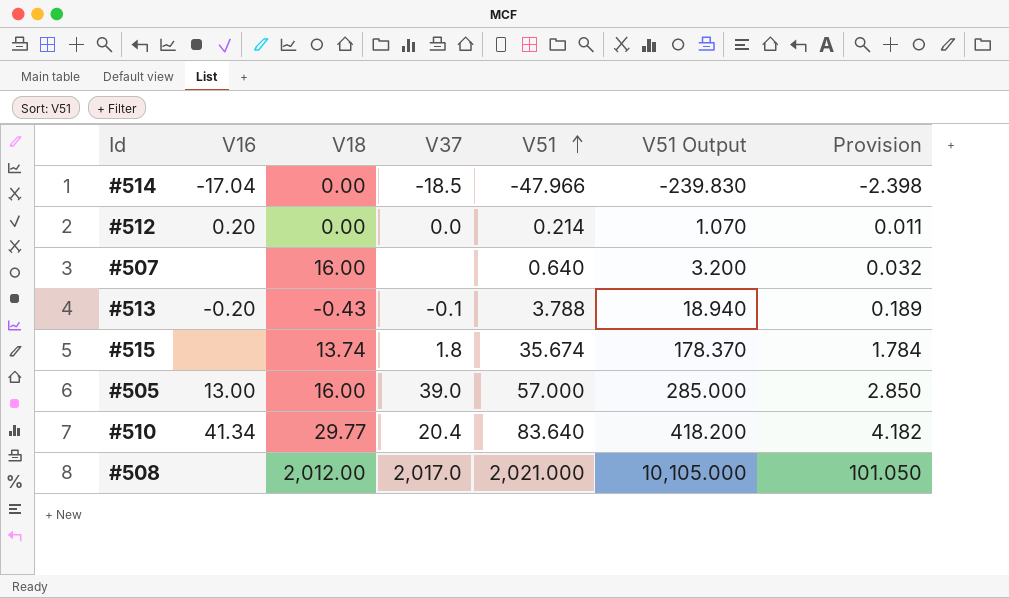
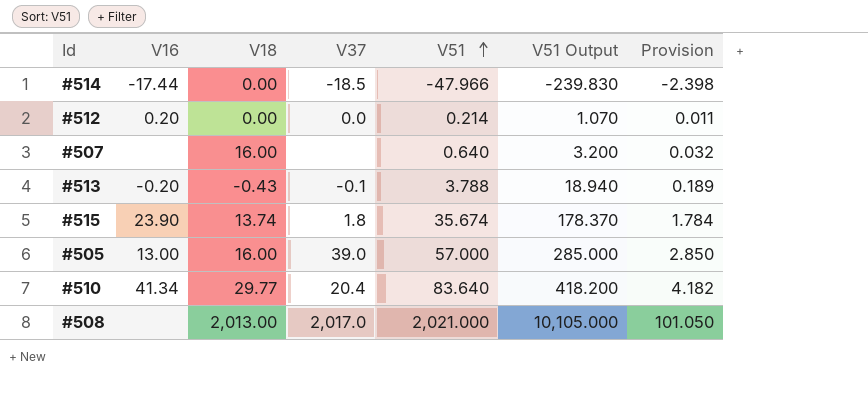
#514 | V16: -17.04 -> -17.44
#515 | V16: none -> 23.90
#508 | V18: 2,012.00 -> 2,013.00

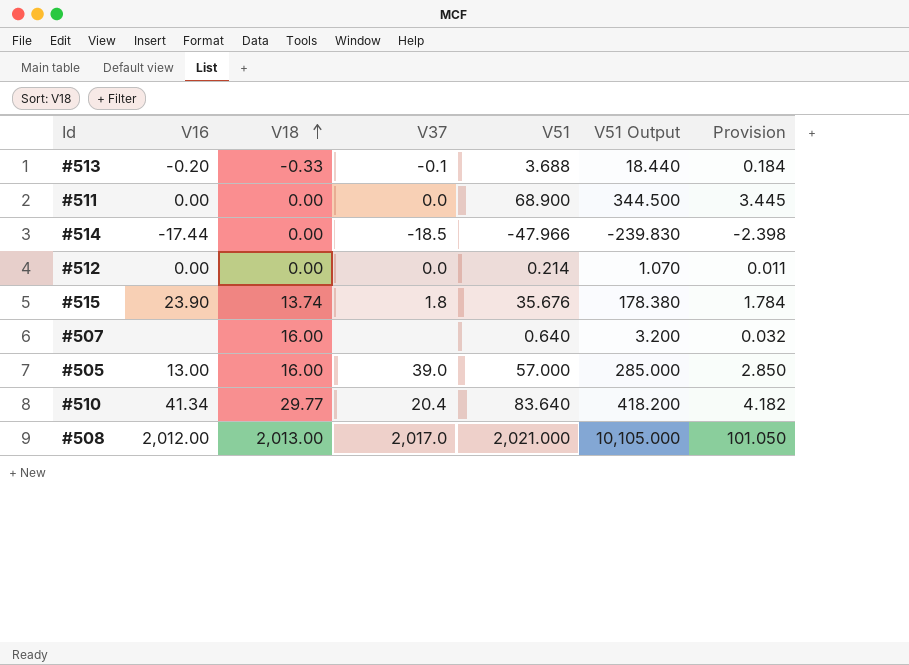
row order: V51 ascending -> V18 ascending
#513 | V18: -0.43 -> -0.33
#513 | V51: 3.788 -> 3.688
#513 | V51 Output: 18.940 -> 18.440
#513 | Provision: 0.189 -> 0.184
row #511: none -> 0.00 | 0.00 | 0.0 | 68.900 | 344.500 | 3.445
#512 | V16: 0.20 -> 0.00
#515 | V51: 35.674 -> 35.676
#515 | V51 Output: 178.370 -> 178.380
#508 | V16: none -> 2,012.00

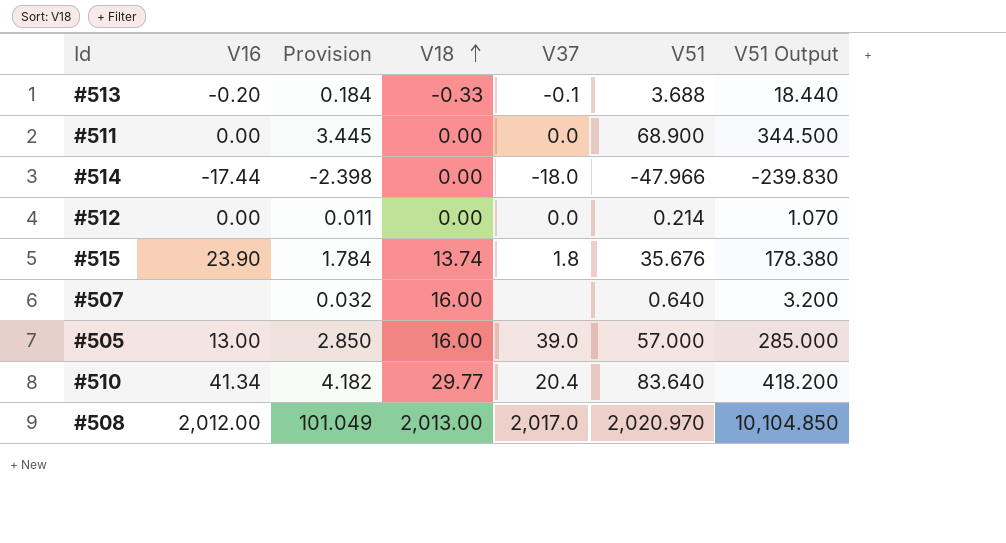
column Provision | position: 7 -> 3
#514 | V37: -18.5 -> -18.0
#508 | Provision: 101.050 -> 101.049
#508 | V51: 2,021.000 -> 2,020.970
#508 | V51 Output: 10,105.000 -> 10,104.850

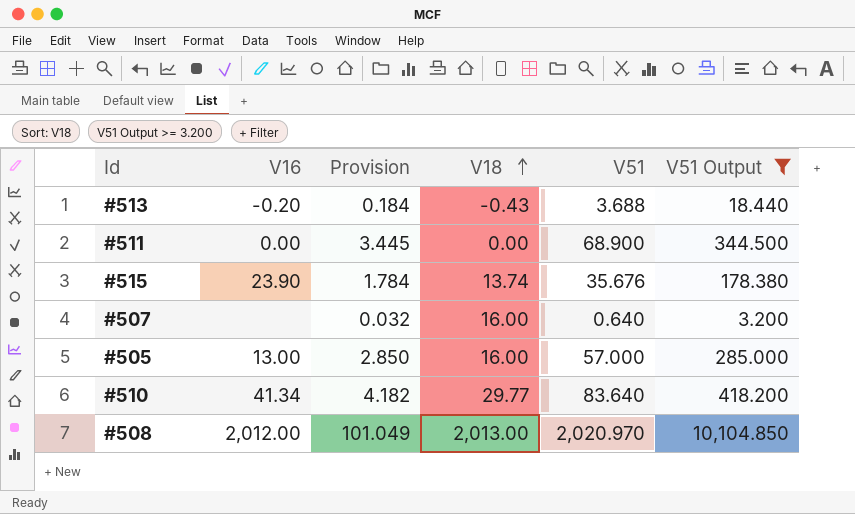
filter: none -> V51 Output >= 3.200
column V37 | position: 5 -> none
#513 | V18: -0.33 -> -0.43

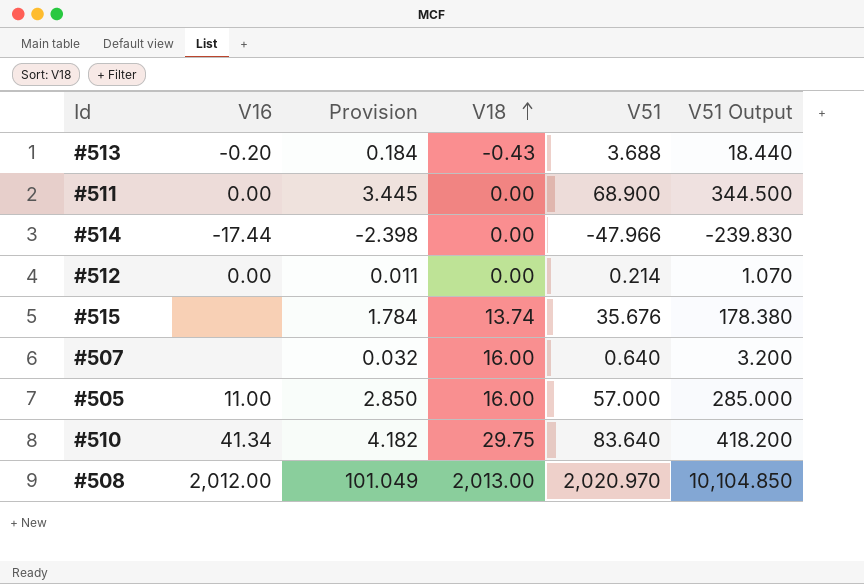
filter: V51 Output >= 3.200 -> none
#515 | V16: 23.90 -> none
#505 | V16: 13.00 -> 11.00
#510 | V18: 29.77 -> 29.75

